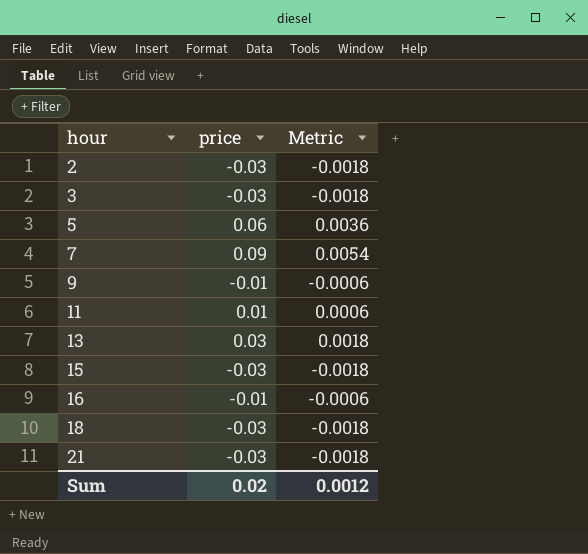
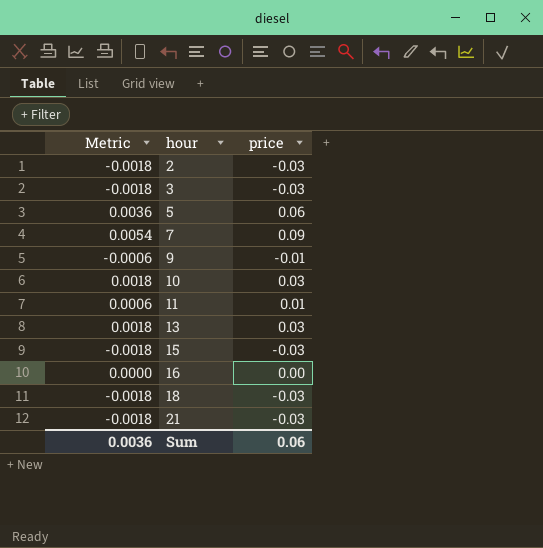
column Metric | position: 3 -> 1
row 10: none -> 0.0018 | 0.03
16 | Metric: -0.0006 -> 0.0000
16 | price: -0.01 -> 0.00
Sum | Metric: 0.0012 -> 0.0036
Sum | price: 0.02 -> 0.06

